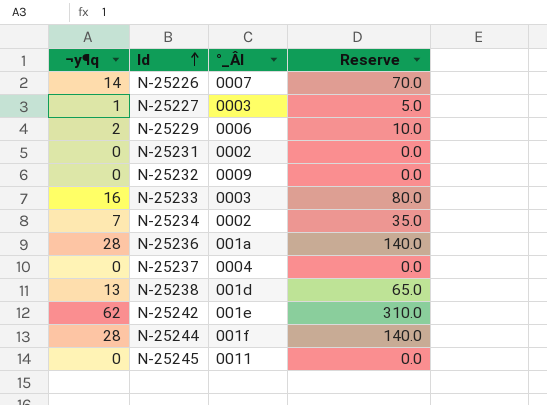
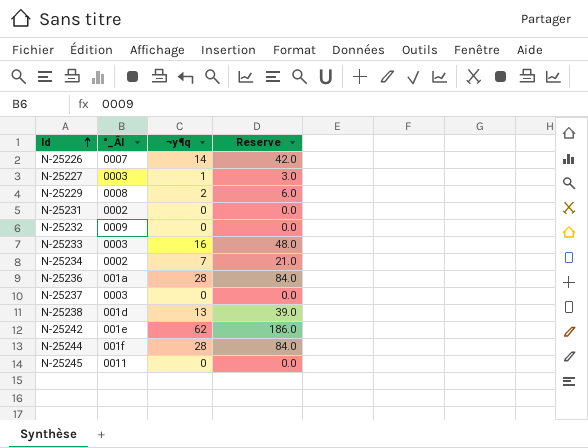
column ¬y¶q | position: 1 -> 3
column Reserve | formula: [¬y¶q] * 5 -> [¬y¶q] * 3
N-25229 | °_ÂI: 0006 -> 0008
N-25237 | °_ÂI: 0004 -> 0003

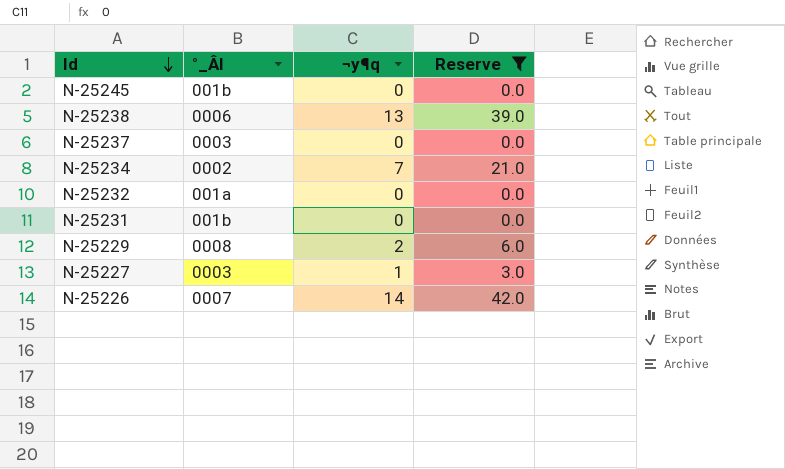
filter: none -> Reserve <= 42.0
row order: Id ascending -> Id descending
N-25245 | °_ÂI: 0011 -> 001b
N-25238 | °_ÂI: 001d -> 0006
N-25232 | °_ÂI: 0009 -> 001a
N-25231 | °_ÂI: 0002 -> 001b

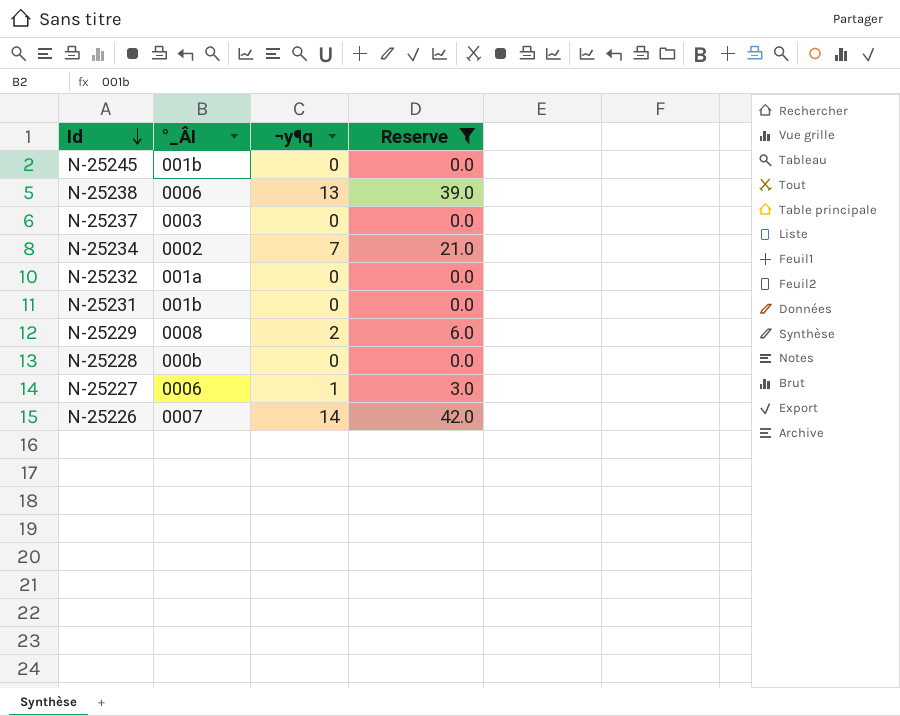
row N-25228: none -> 000b | 0 | 0.0
N-25227 | °_ÂI: 0003 -> 0006

